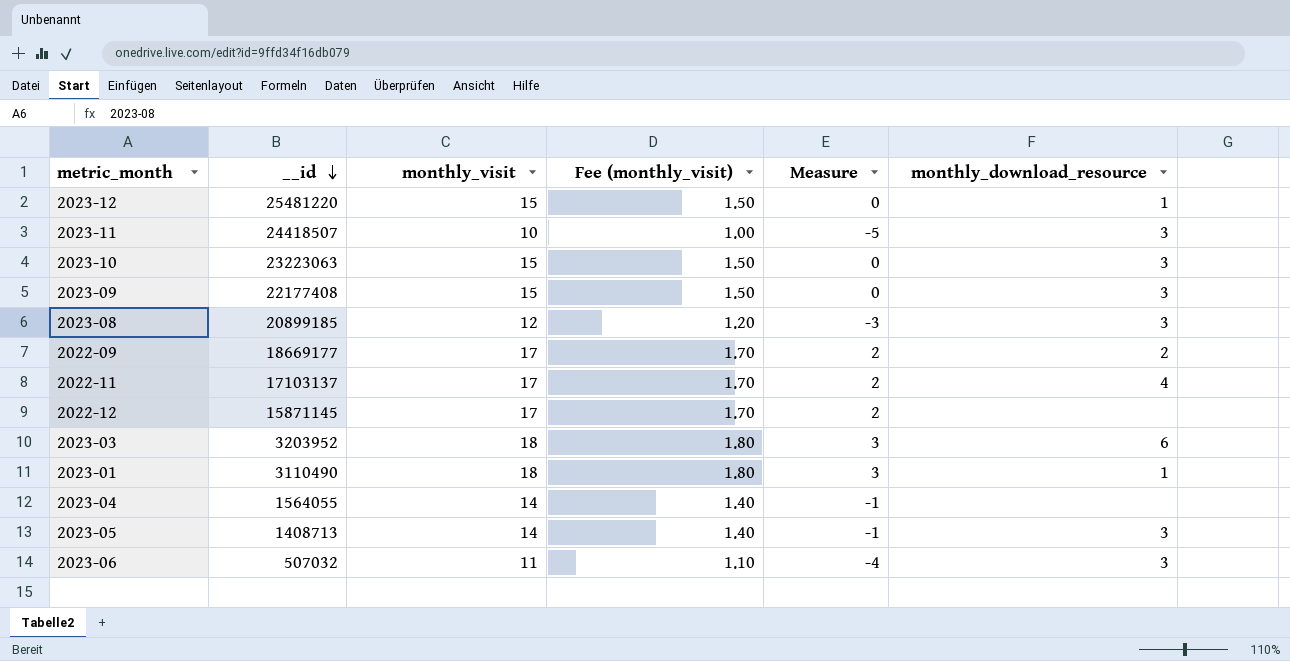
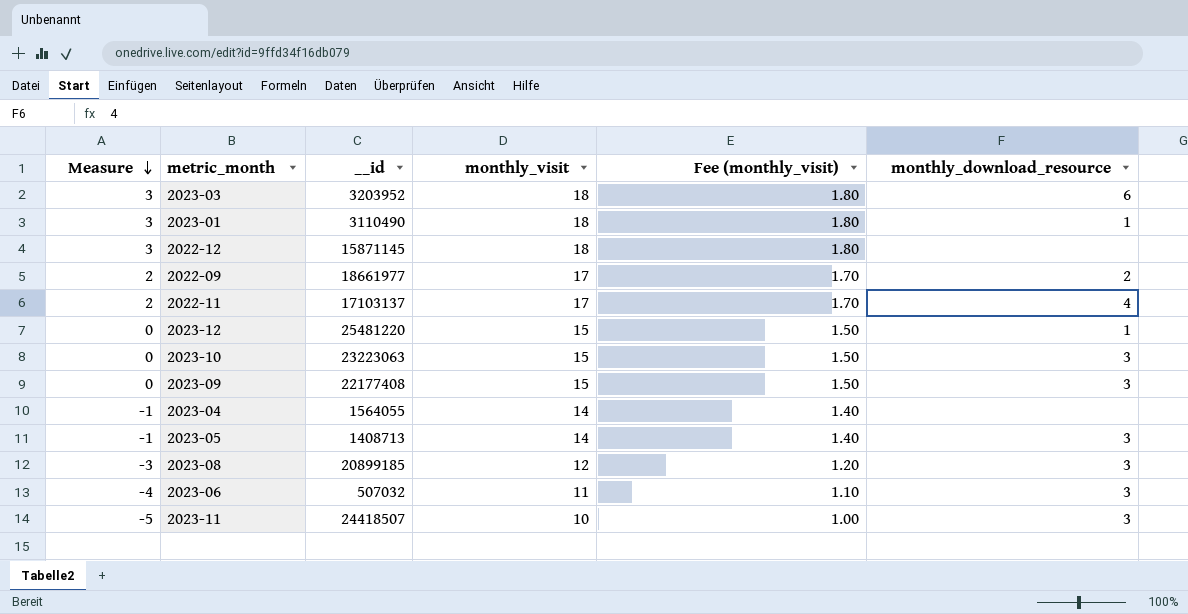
row order: __id descending -> Measure descending
column Measure | position: 5 -> 1
2022-12 | Measure: 2 -> 3
2022-12 | monthly_visit: 17 -> 18
2022-12 | Fee (monthly_visit): 1.70 -> 1.80
2022-09 | __id: 18669177 -> 18661977

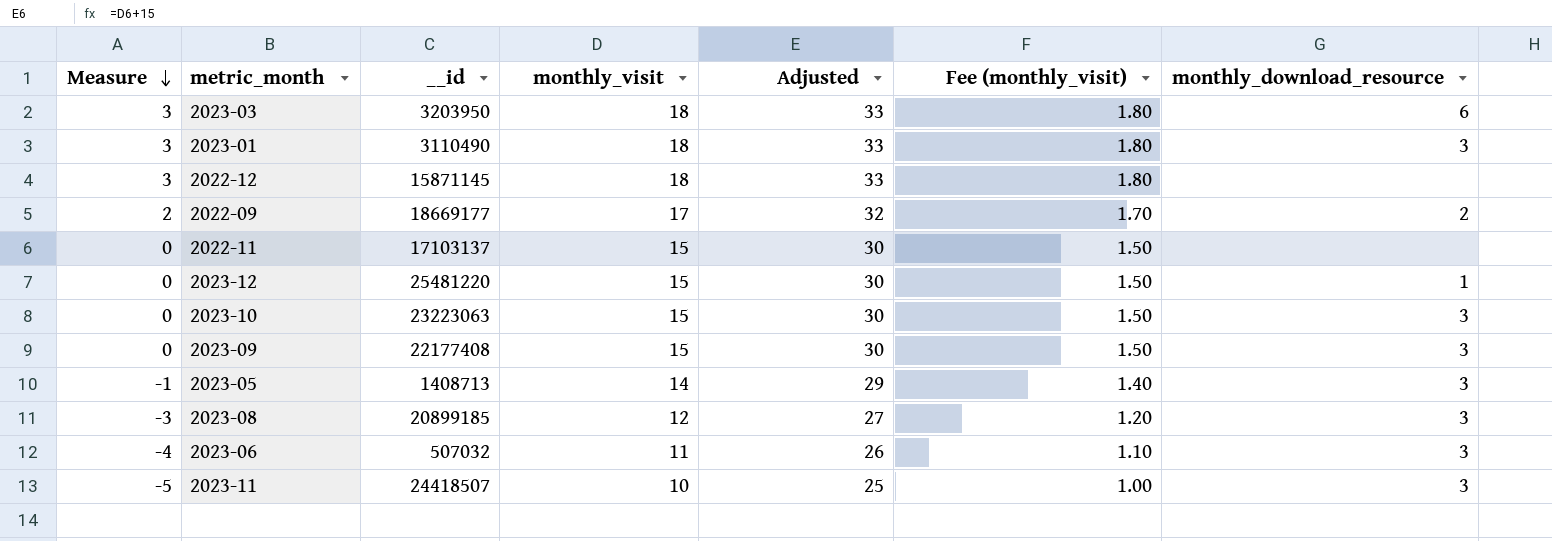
column Adjusted | formula: none -> [monthly_visit] + 15
row 2023-04: -1 | 1564055 | 14 | 1.40 | none -> none
2023-03 | __id: 3203952 -> 3203950
2023-01 | monthly_download_resource: 1 -> 3
2022-09 | __id: 18661977 -> 18669177
2022-11 | Measure: 2 -> 0
2022-11 | monthly_visit: 17 -> 15
2022-11 | Fee (monthly_visit): 1.70 -> 1.50
2022-11 | monthly_download_resource: 4 -> none

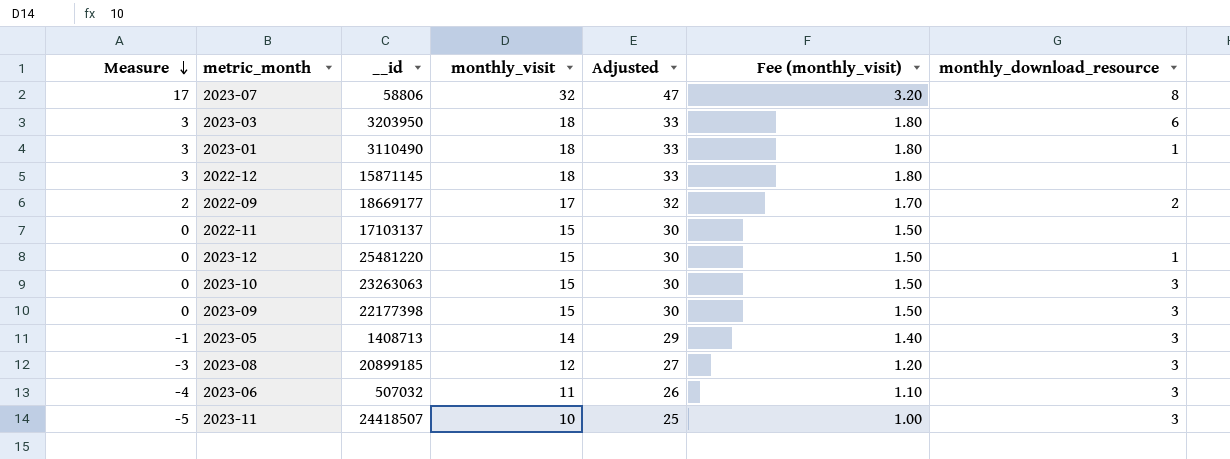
row 2023-07: none -> 17 | 58806 | 32 | 47 | 3.20 | 8
2023-01 | monthly_download_resource: 3 -> 1
2023-10 | __id: 23223063 -> 23263063
2023-09 | __id: 22177408 -> 22177398

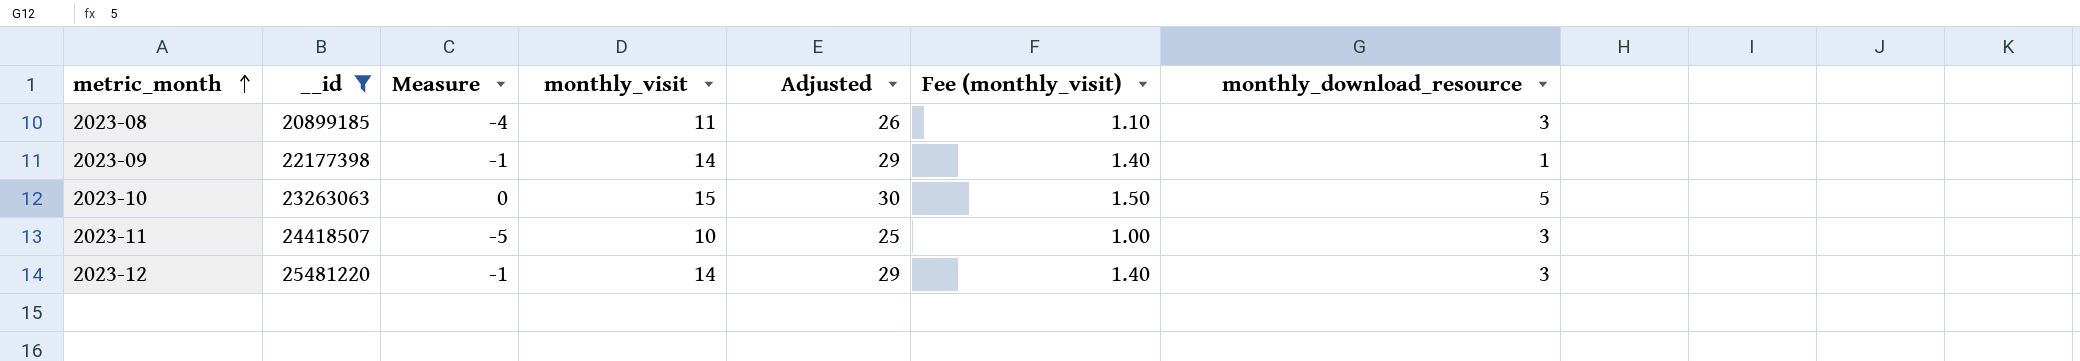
filter: none -> __id >= 20899185
row order: Measure descending -> metric_month ascending
column Measure | position: 1 -> 3
2023-08 | Measure: -3 -> -4
2023-08 | monthly_visit: 12 -> 11
2023-08 | Adjusted: 27 -> 26
2023-08 | Fee (monthly_visit): 1.20 -> 1.10
2023-09 | Measure: 0 -> -1
2023-09 | monthly_visit: 15 -> 14
2023-09 | Adjusted: 30 -> 29
2023-09 | Fee (monthly_visit): 1.50 -> 1.40
2023-09 | monthly_download_resource: 3 -> 1
2023-10 | monthly_download_resource: 3 -> 5
2023-12 | Measure: 0 -> -1
2023-12 | monthly_visit: 15 -> 14
2023-12 | Adjusted: 30 -> 29
2023-12 | Fee (monthly_visit): 1.50 -> 1.40
2023-12 | monthly_download_resource: 1 -> 3

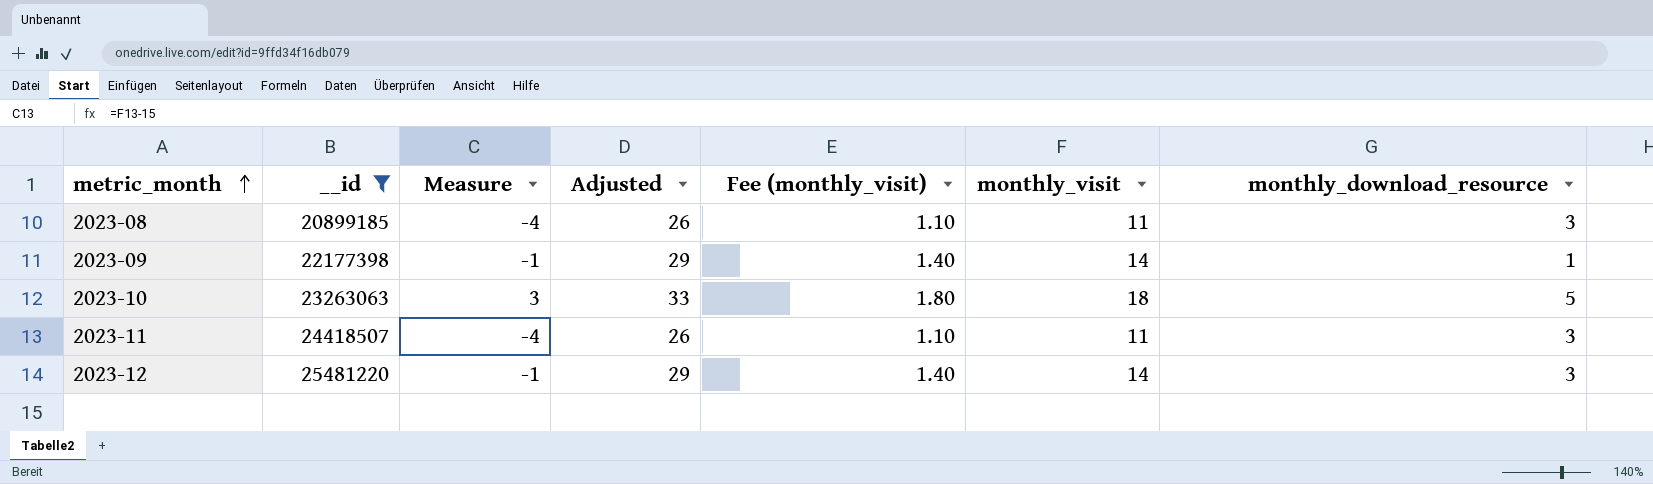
column monthly_visit | position: 4 -> 6
2023-10 | Measure: 0 -> 3
2023-10 | Adjusted: 30 -> 33
2023-10 | Fee (monthly_visit): 1.50 -> 1.80
2023-10 | monthly_visit: 15 -> 18
2023-11 | Measure: -5 -> -4
2023-11 | Adjusted: 25 -> 26
2023-11 | Fee (monthly_visit): 1.00 -> 1.10
2023-11 | monthly_visit: 10 -> 11

